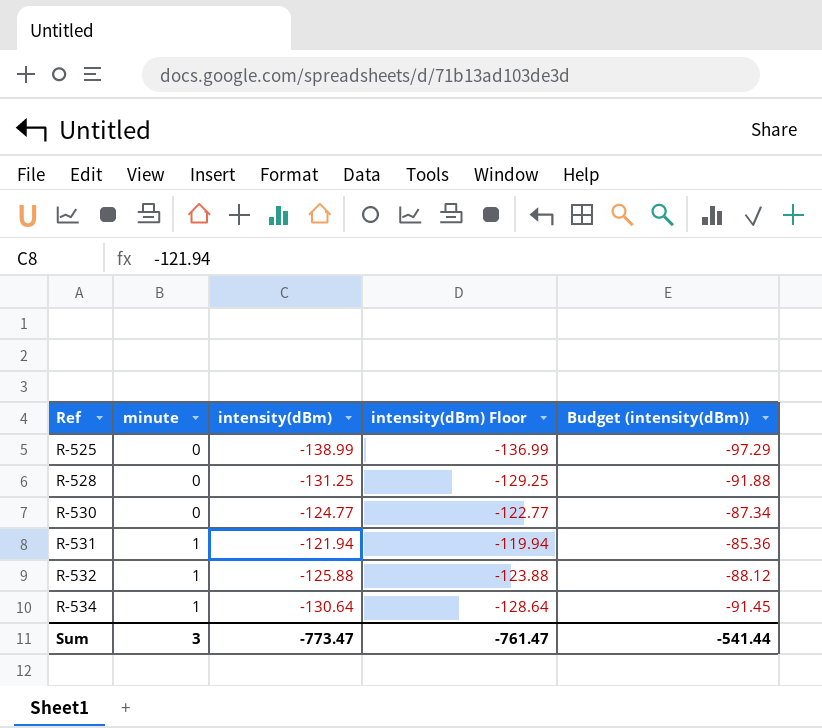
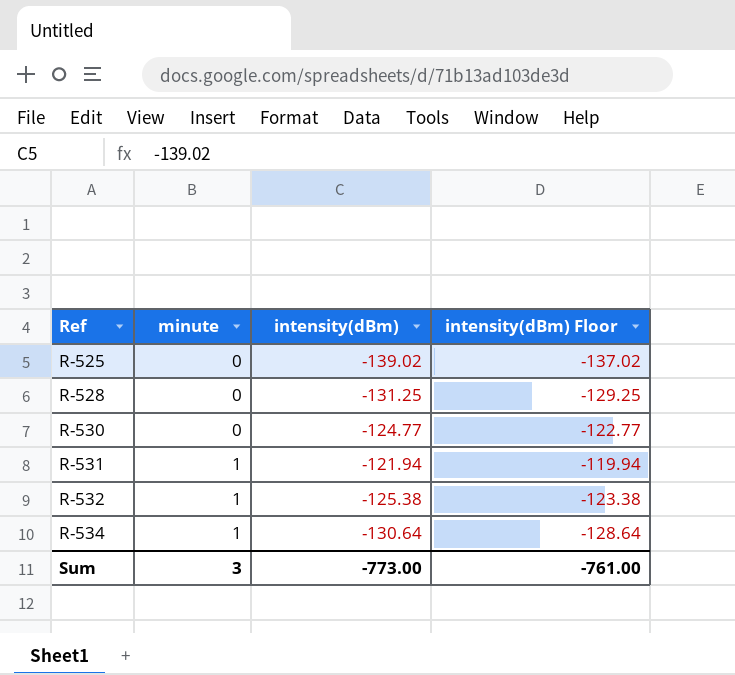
column Budget (intensity(dBm)) | formula: [intensity(dBm)] * 0.7 -> none
R-525 | intensity(dBm): -138.99 -> -139.02
R-525 | intensity(dBm) Floor: -136.99 -> -137.02
R-532 | intensity(dBm): -125.88 -> -125.38
R-532 | intensity(dBm) Floor: -123.88 -> -123.38
Sum | intensity(dBm): -773.47 -> -773.00
Sum | intensity(dBm) Floor: -761.47 -> -761.00

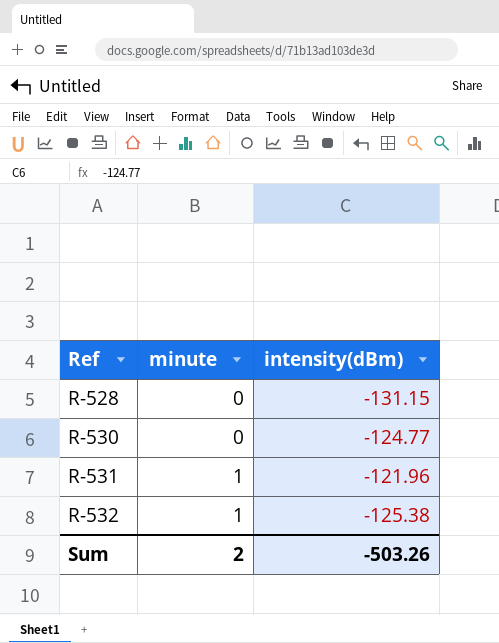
column intensity(dBm) Floor | formula: [intensity(dBm)] + 2 -> none
row R-525: 0 | -139.02 | -137.02 -> none
row R-534: 1 | -130.64 | -128.64 -> none
R-528 | intensity(dBm): -131.25 -> -131.15
R-531 | intensity(dBm): -121.94 -> -121.96
Sum | minute: 3 -> 2
Sum | intensity(dBm): -773.00 -> -503.26

